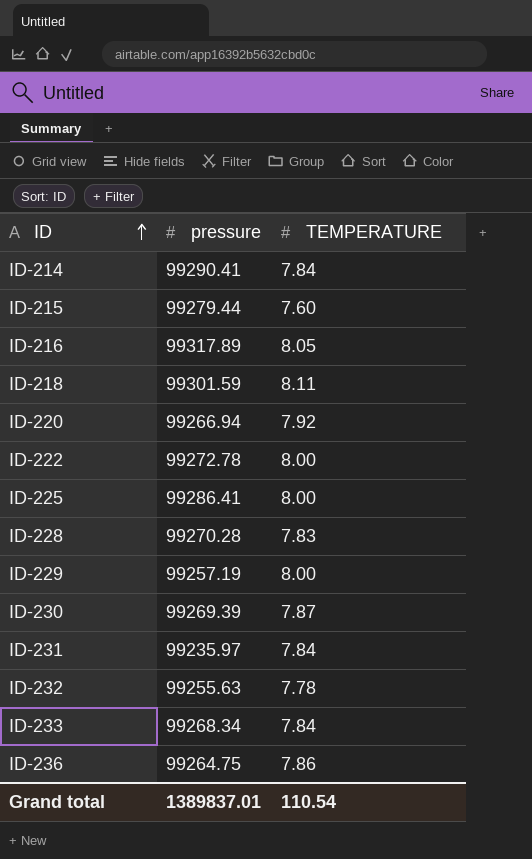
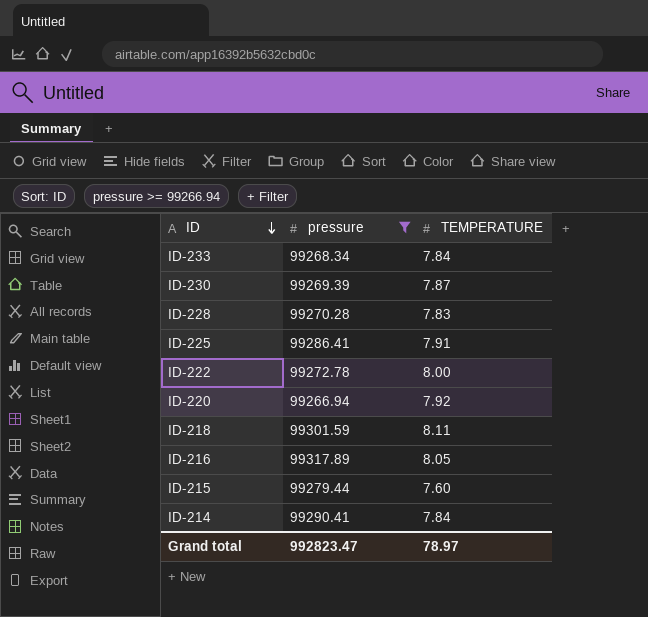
filter: none -> pressure >= 99266.94
row order: ID ascending -> ID descending
ID-225 | TEMPERATURE: 8.00 -> 7.91
Grand total | pressure: 1389837.01 -> 992823.47
Grand total | TEMPERATURE: 110.54 -> 78.97

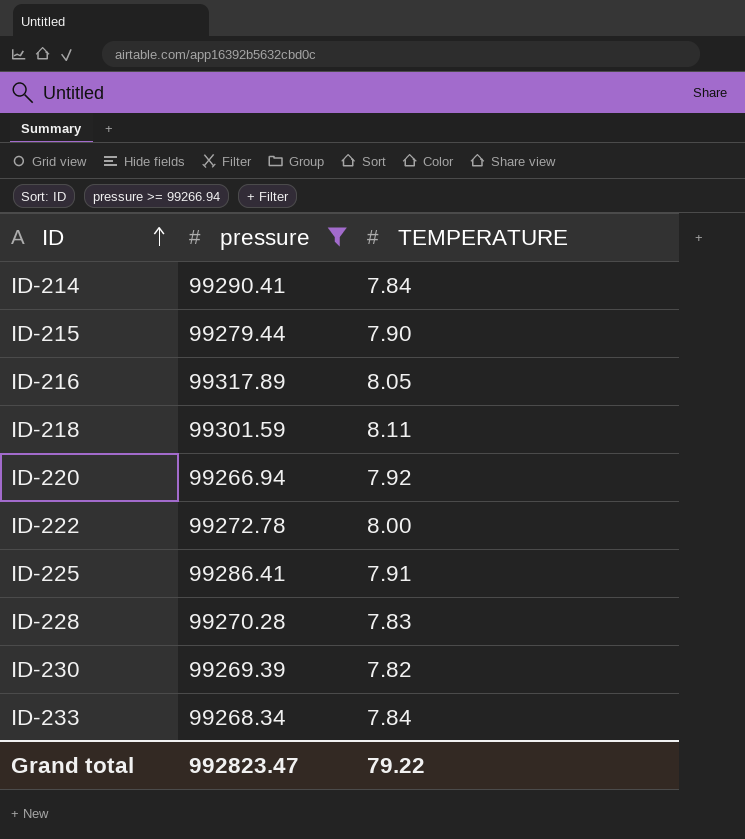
row order: ID descending -> ID ascending
ID-215 | TEMPERATURE: 7.60 -> 7.90
ID-230 | TEMPERATURE: 7.87 -> 7.82
Grand total | TEMPERATURE: 78.97 -> 79.22

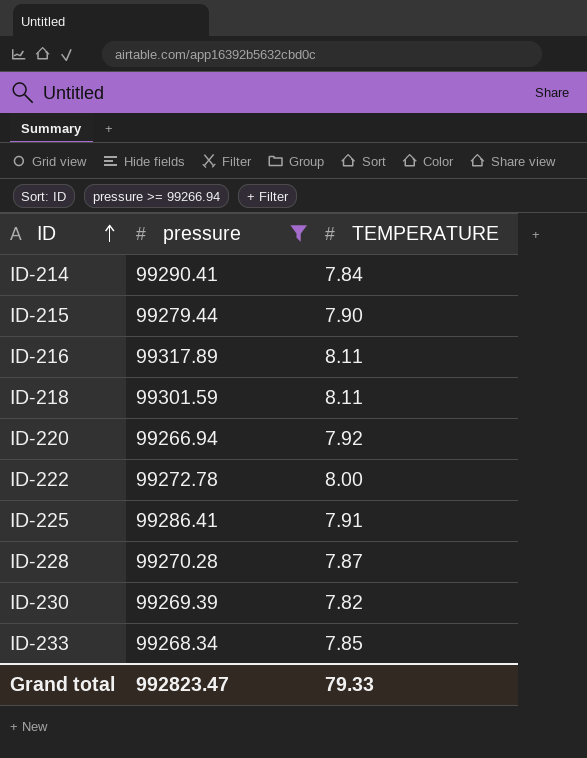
ID-216 | TEMPERATURE: 8.05 -> 8.11
ID-228 | TEMPERATURE: 7.83 -> 7.87
ID-233 | TEMPERATURE: 7.84 -> 7.85
Grand total | TEMPERATURE: 79.22 -> 79.33

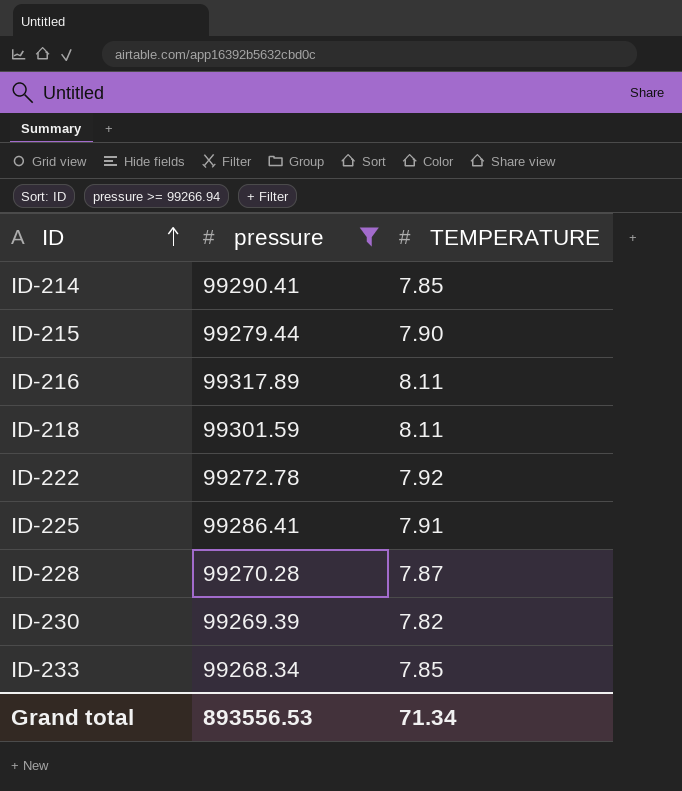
row ID-220: 99266.94 | 7.92 -> none
ID-214 | TEMPERATURE: 7.84 -> 7.85
ID-222 | TEMPERATURE: 8.00 -> 7.92
Grand total | pressure: 992823.47 -> 893556.53
Grand total | TEMPERATURE: 79.33 -> 71.34

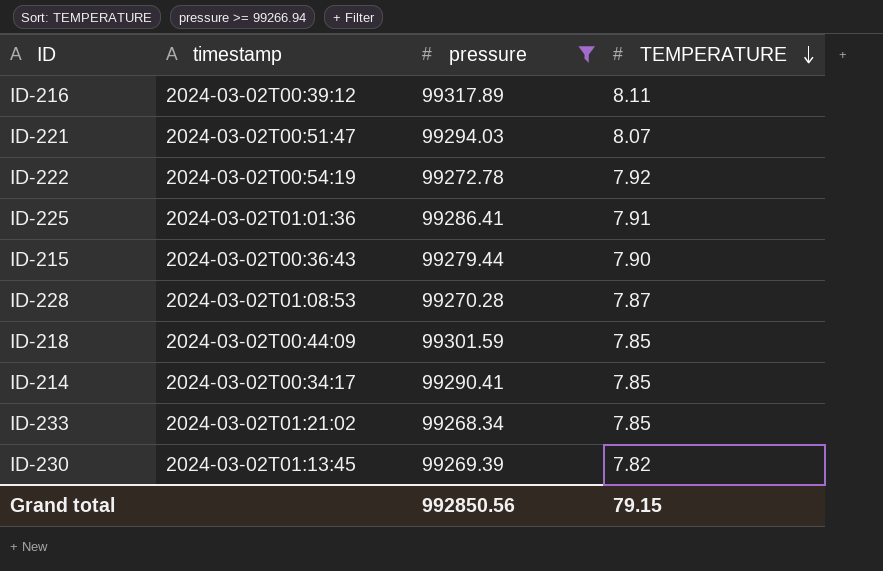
row order: ID ascending -> TEMPERATURE descending
column timestamp | position: none -> 2
row ID-221: none -> 2024-03-02T00:51:47 | 99294.03 | 8.07
ID-218 | TEMPERATURE: 8.11 -> 7.85
Grand total | pressure: 893556.53 -> 992850.56
Grand total | TEMPERATURE: 71.34 -> 79.15

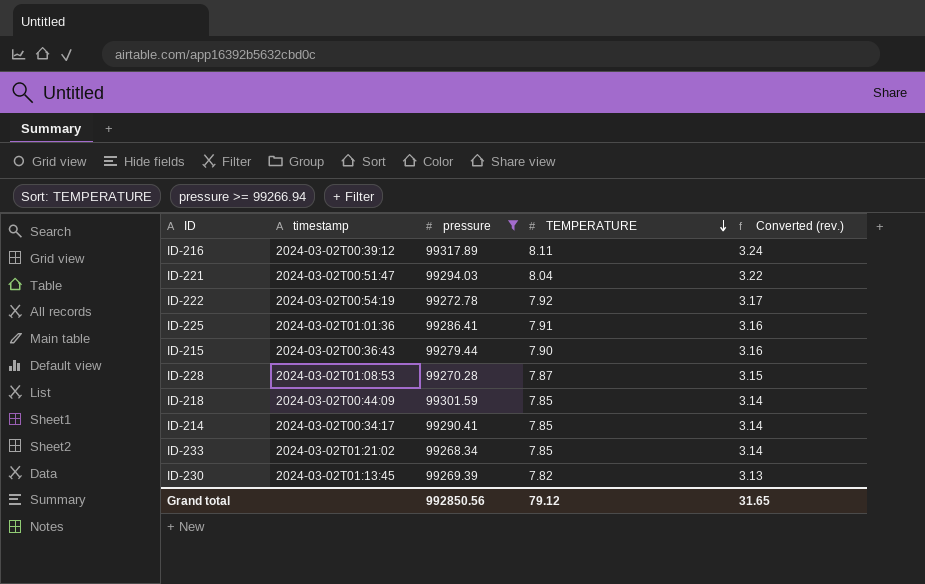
column Converted (rev.) | formula: none -> [TEMPERATURE] * 0.4
ID-221 | TEMPERATURE: 8.07 -> 8.04
Grand total | TEMPERATURE: 79.15 -> 79.12

